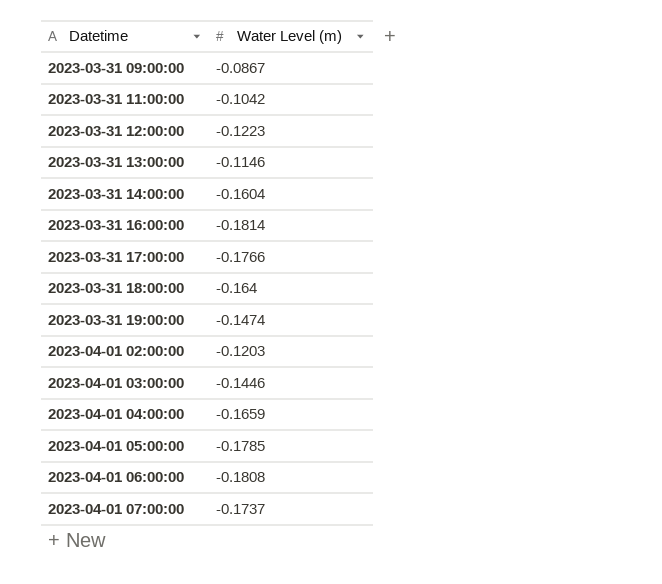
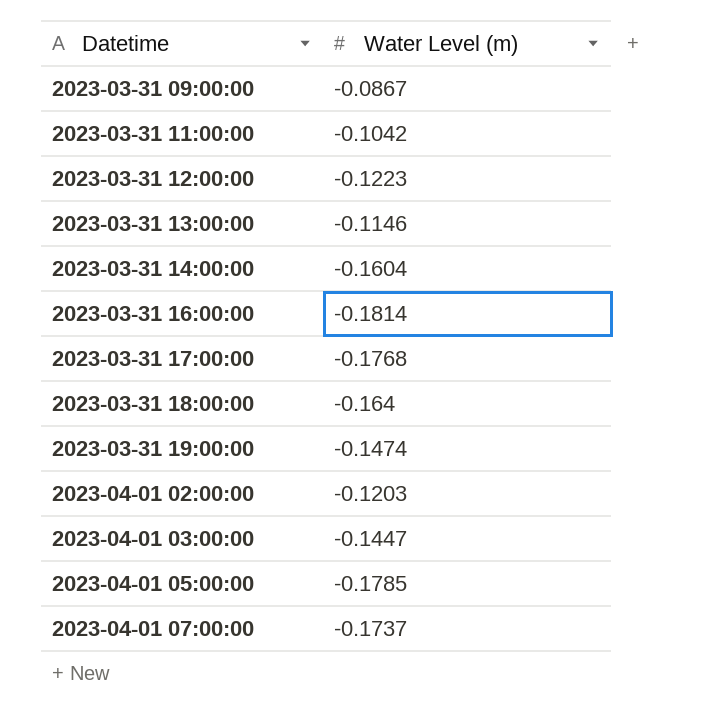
row 2023-04-01 04:00:00: -0.1659 -> none
row 2023-04-01 06:00:00: -0.1808 -> none
2023-03-31 17:00:00 | Water Level (m): -0.1766 -> -0.1768
2023-04-01 03:00:00 | Water Level (m): -0.1446 -> -0.1447

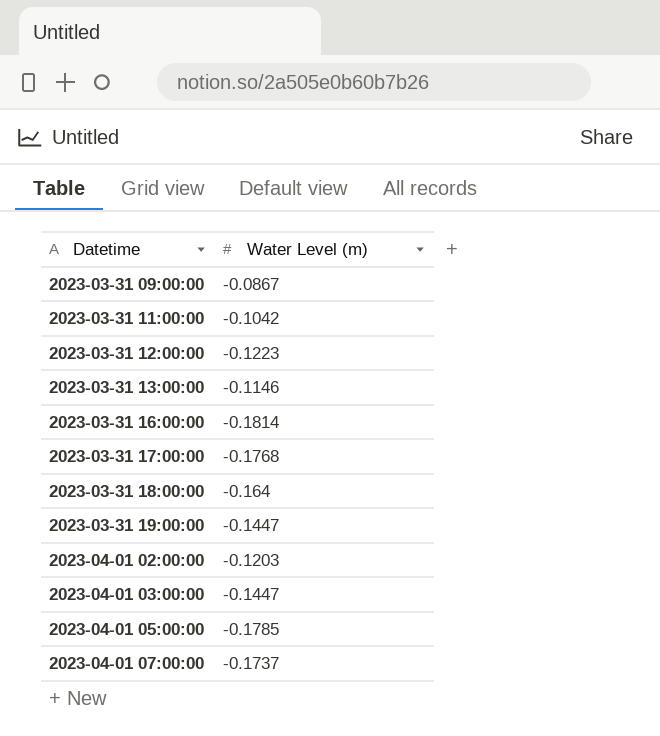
row 2023-03-31 14:00:00: -0.1604 -> none
2023-03-31 19:00:00 | Water Level (m): -0.1474 -> -0.1447

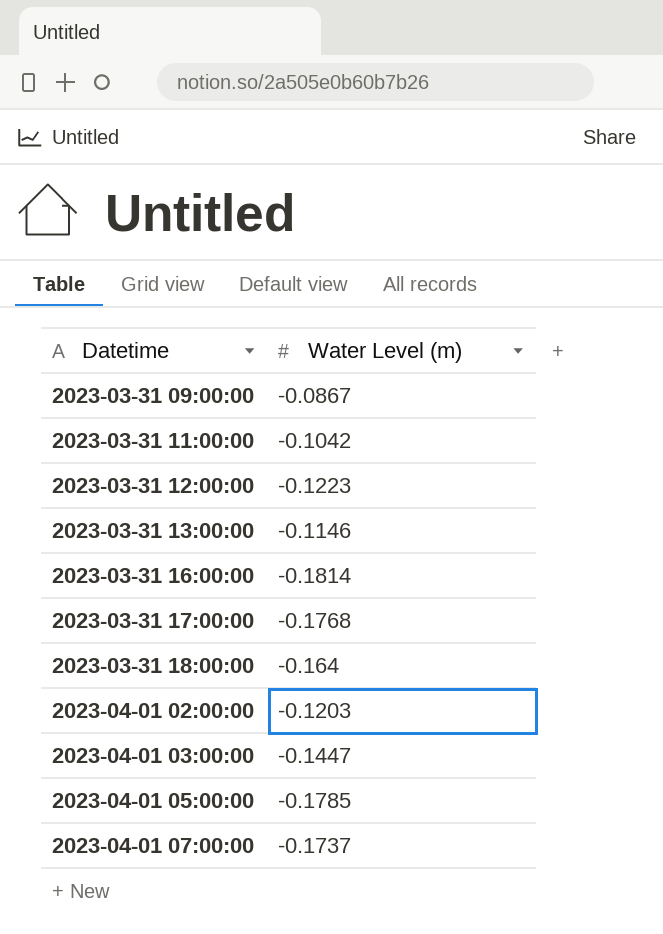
row 2023-03-31 19:00:00: -0.1447 -> none

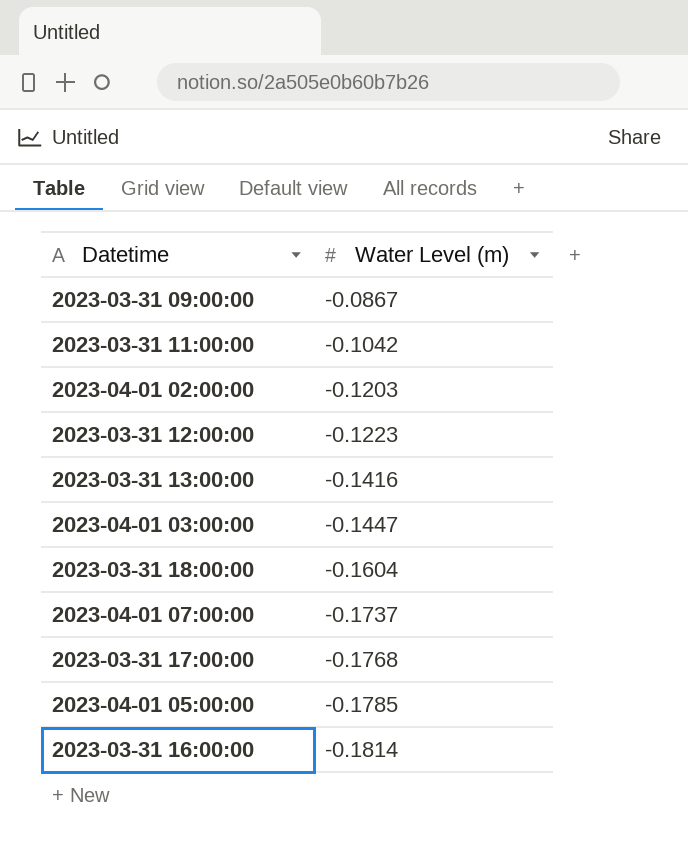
row order: Datetime ascending -> Water Level (m) descending
2023-03-31 13:00:00 | Water Level (m): -0.1146 -> -0.1416
2023-03-31 18:00:00 | Water Level (m): -0.164 -> -0.1604

